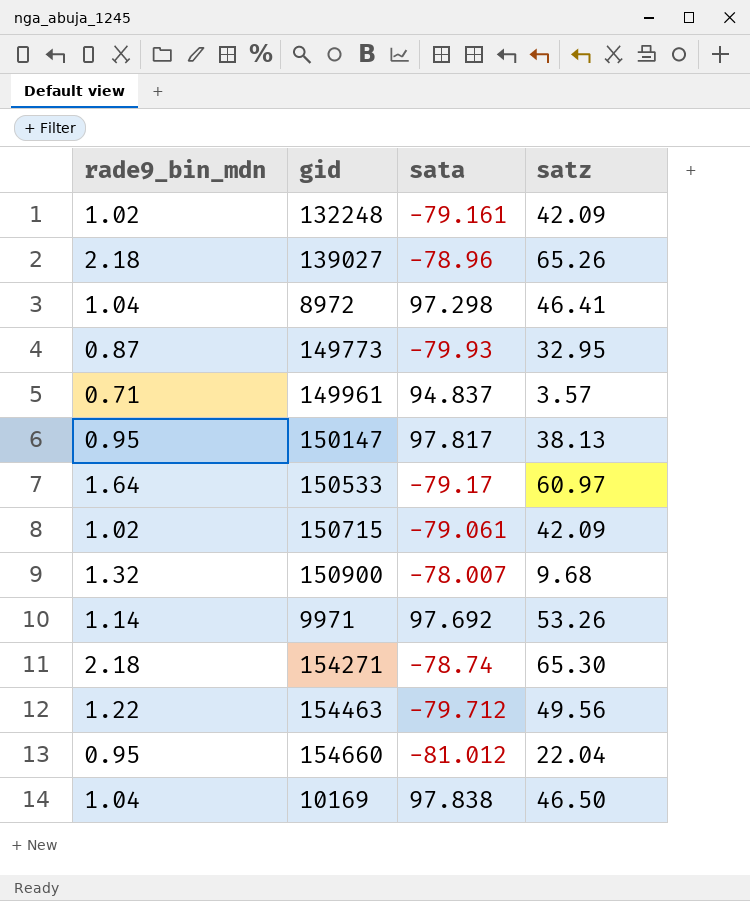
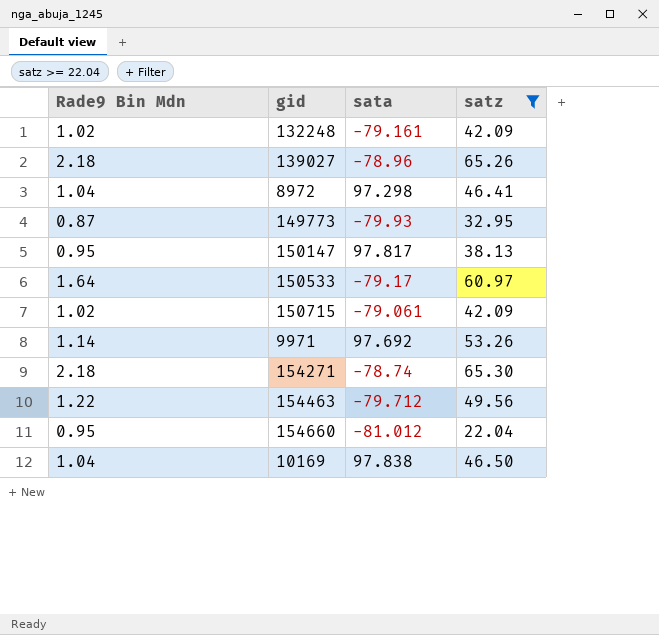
filter: none -> satz >= 22.04
column name: rade9_bin_mdn -> Rade9 Bin Mdn

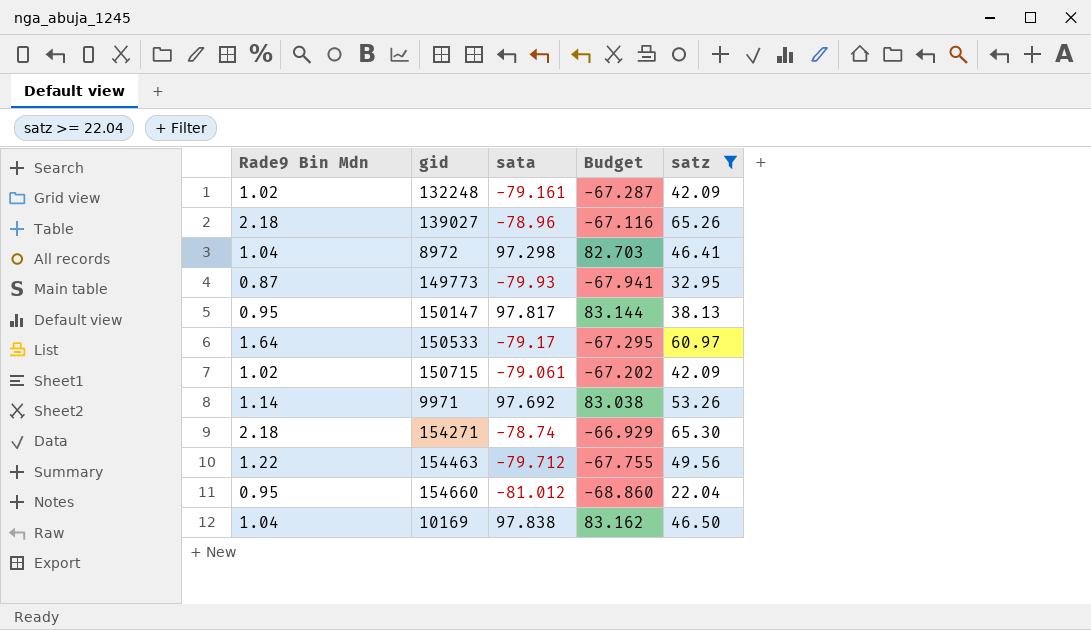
column Budget | formula: none -> [sata] * 0.85

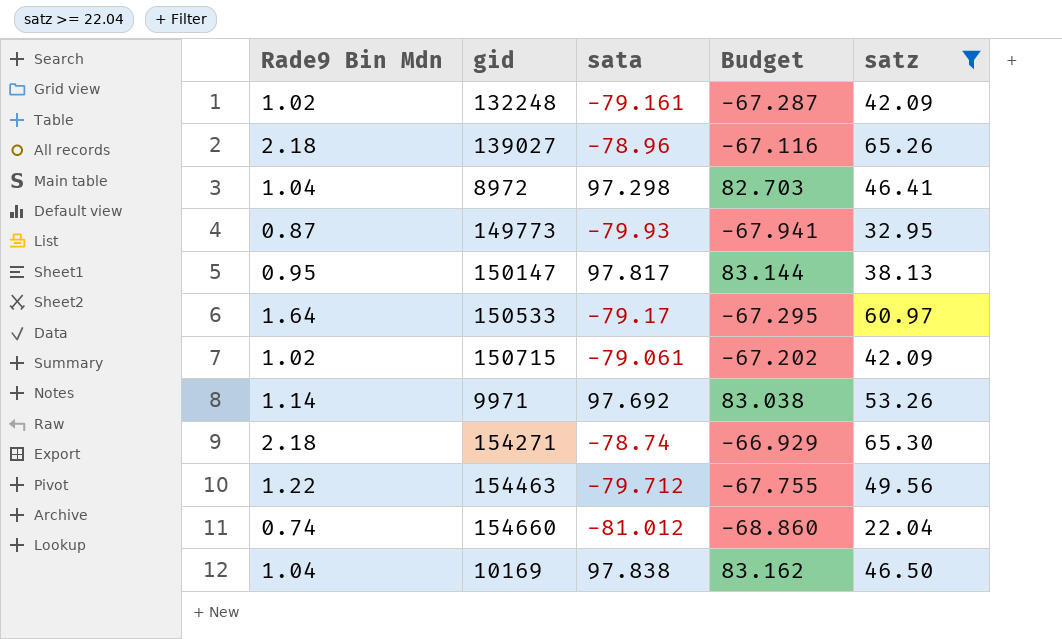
154660 | Rade9 Bin Mdn: 0.95 -> 0.74

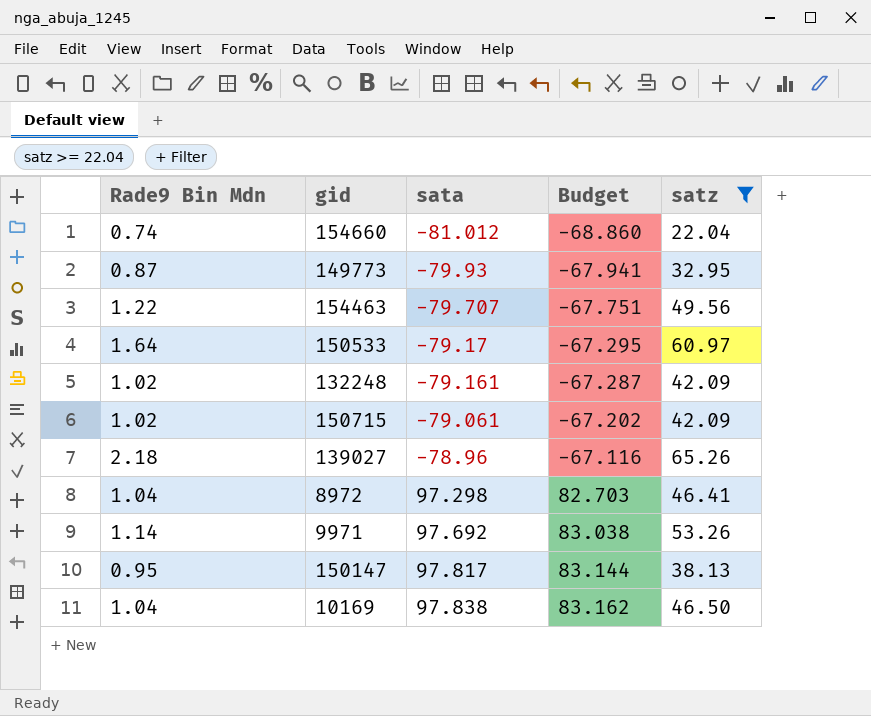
row order: none -> sata ascending
row 154271: 2.18 | -78.74 | -66.929 | 65.30 -> none
154463 | sata: -79.712 -> -79.707
154463 | Budget: -67.755 -> -67.751

